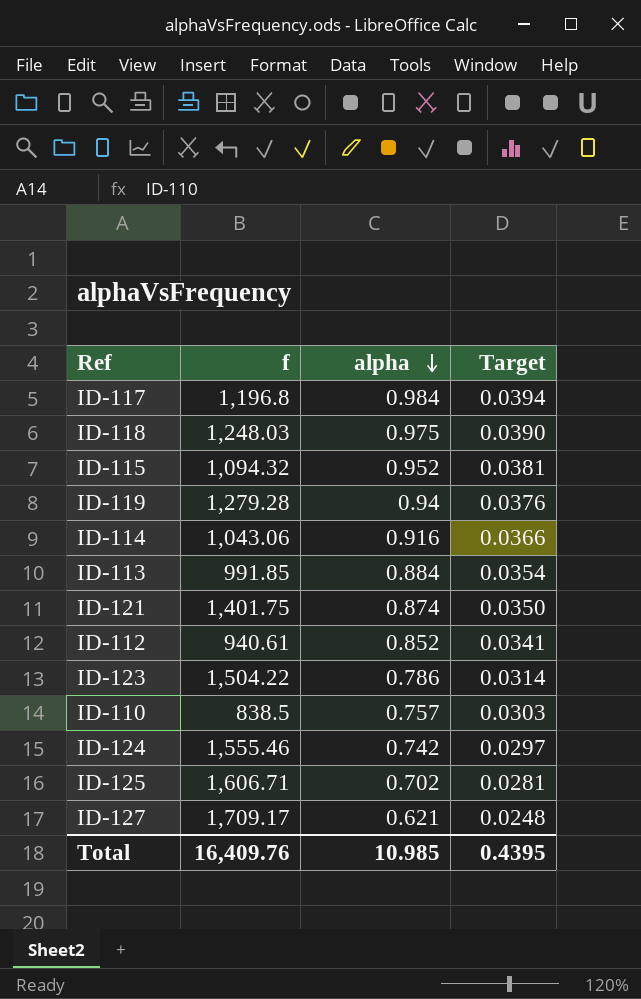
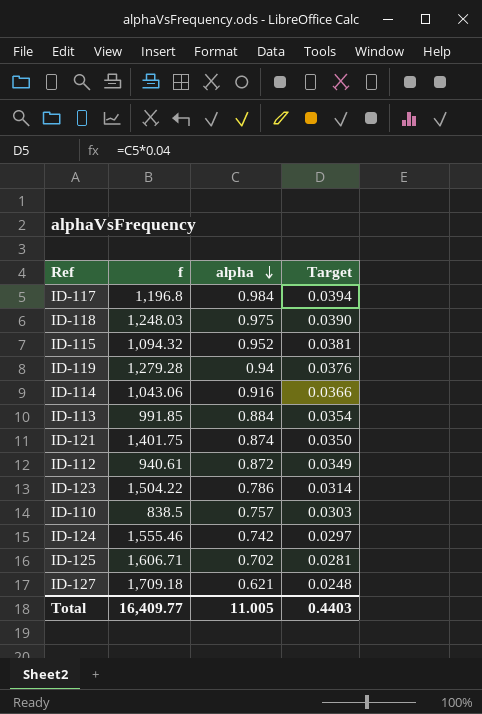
ID-112 | alpha: 0.852 -> 0.872
ID-112 | Target: 0.0341 -> 0.0349
ID-127 | f: 1,709.17 -> 1,709.18
Total | f: 16,409.76 -> 16,409.77
Total | alpha: 10.985 -> 11.005
Total | Target: 0.4395 -> 0.4403

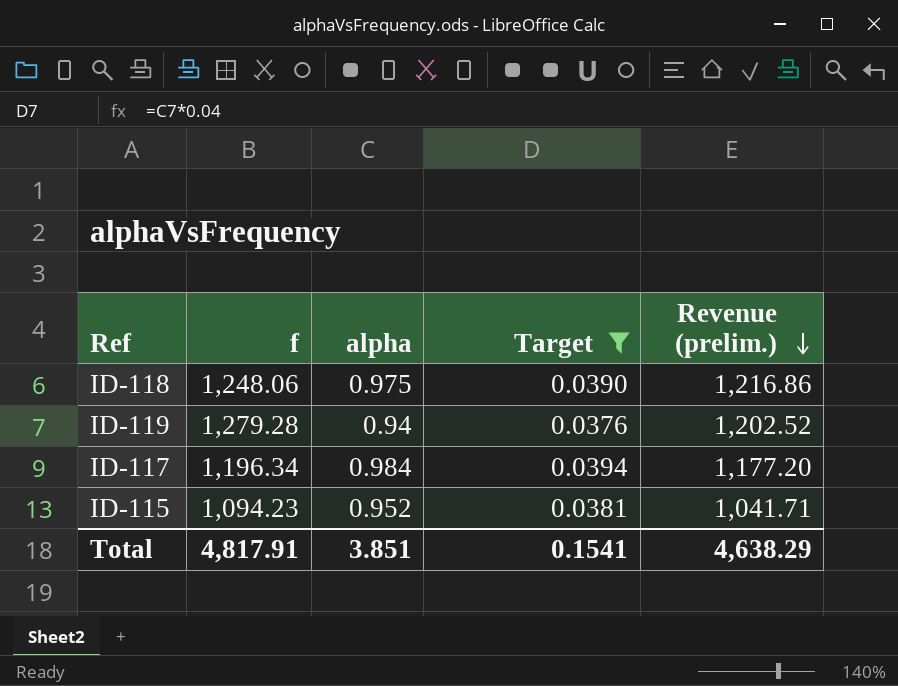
filter: none -> Target >= 0.0376
row order: alpha descending -> Revenue (prelim.) descending
column Revenue (prelim.) | formula: none -> [f] * [alpha]
ID-118 | f: 1,248.03 -> 1,248.06
ID-117 | f: 1,196.8 -> 1,196.34
ID-115 | f: 1,094.32 -> 1,094.23
Total | f: 16,409.77 -> 4,817.91
Total | alpha: 11.005 -> 3.851
Total | Target: 0.4403 -> 0.1541

